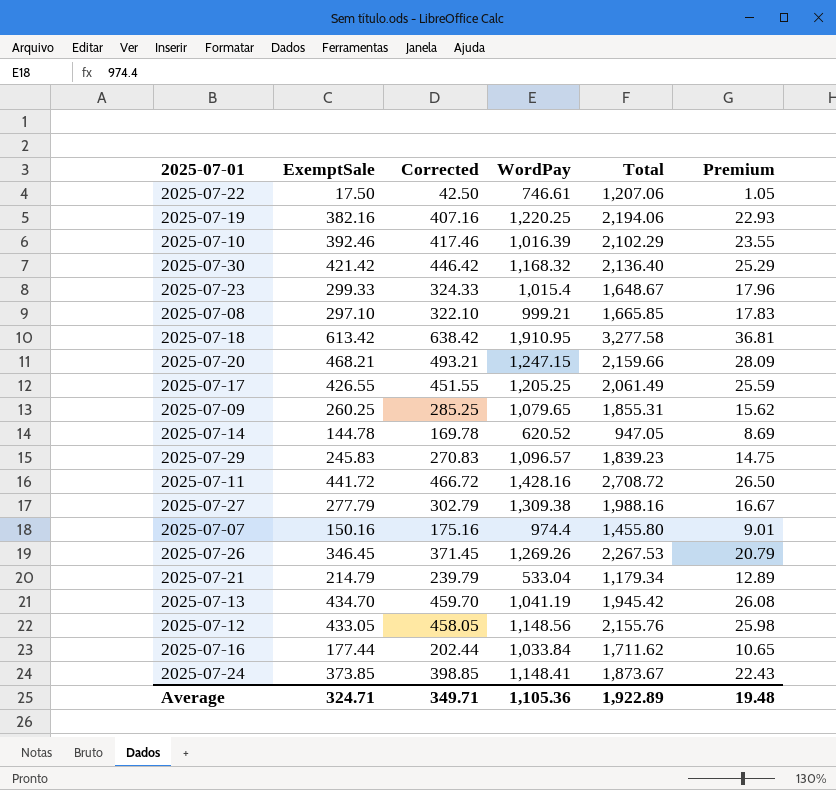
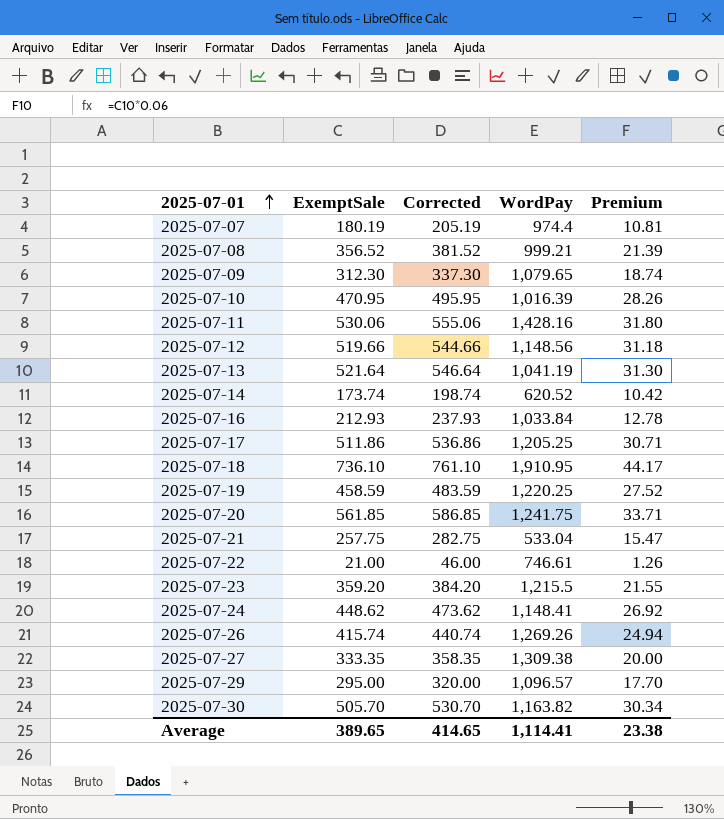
row order: none -> 2025-07-01 ascending
column Total | position: 5 -> none
2025-07-07 | ExemptSale: 150.16 -> 180.19
2025-07-07 | Corrected: 175.16 -> 205.19
2025-07-07 | Premium: 9.01 -> 10.81
2025-07-08 | ExemptSale: 297.10 -> 356.52
2025-07-08 | Corrected: 322.10 -> 381.52
2025-07-08 | Premium: 17.83 -> 21.39
2025-07-09 | ExemptSale: 260.25 -> 312.30
2025-07-09 | Corrected: 285.25 -> 337.30
2025-07-09 | Premium: 15.62 -> 18.74
2025-07-10 | ExemptSale: 392.46 -> 470.95
2025-07-10 | Corrected: 417.46 -> 495.95
2025-07-10 | Premium: 23.55 -> 28.26
2025-07-11 | ExemptSale: 441.72 -> 530.06
2025-07-11 | Corrected: 466.72 -> 555.06
2025-07-11 | Premium: 26.50 -> 31.80
2025-07-12 | ExemptSale: 433.05 -> 519.66
2025-07-12 | Corrected: 458.05 -> 544.66
2025-07-12 | Premium: 25.98 -> 31.18
2025-07-13 | ExemptSale: 434.70 -> 521.64
2025-07-13 | Corrected: 459.70 -> 546.64
2025-07-13 | Premium: 26.08 -> 31.30
2025-07-14 | ExemptSale: 144.78 -> 173.74
2025-07-14 | Corrected: 169.78 -> 198.74
2025-07-14 | Premium: 8.69 -> 10.42
2025-07-16 | ExemptSale: 177.44 -> 212.93
2025-07-16 | Corrected: 202.44 -> 237.93
2025-07-16 | Premium: 10.65 -> 12.78
2025-07-17 | ExemptSale: 426.55 -> 511.86
2025-07-17 | Corrected: 451.55 -> 536.86
2025-07-17 | Premium: 25.59 -> 30.71
2025-07-18 | ExemptSale: 613.42 -> 736.10
2025-07-18 | Corrected: 638.42 -> 761.10
2025-07-18 | Premium: 36.81 -> 44.17
2025-07-19 | ExemptSale: 382.16 -> 458.59
2025-07-19 | Corrected: 407.16 -> 483.59
2025-07-19 | Premium: 22.93 -> 27.52
2025-07-20 | ExemptSale: 468.21 -> 561.85
2025-07-20 | Corrected: 493.21 -> 586.85
2025-07-20 | WordPay: 1,247.15 -> 1,241.75
2025-07-20 | Premium: 28.09 -> 33.71
2025-07-21 | ExemptSale: 214.79 -> 257.75
2025-07-21 | Corrected: 239.79 -> 282.75
2025-07-21 | Premium: 12.89 -> 15.47
2025-07-22 | ExemptSale: 17.50 -> 21.00
2025-07-22 | Corrected: 42.50 -> 46.00
2025-07-22 | Premium: 1.05 -> 1.26
2025-07-23 | ExemptSale: 299.33 -> 359.20
2025-07-23 | Corrected: 324.33 -> 384.20
2025-07-23 | WordPay: 1,015.4 -> 1,215.5
2025-07-23 | Premium: 17.96 -> 21.55
2025-07-24 | ExemptSale: 373.85 -> 448.62
2025-07-24 | Corrected: 398.85 -> 473.62
2025-07-24 | Premium: 22.43 -> 26.92
2025-07-26 | ExemptSale: 346.45 -> 415.74
2025-07-26 | Corrected: 371.45 -> 440.74
2025-07-26 | Premium: 20.79 -> 24.94
2025-07-27 | ExemptSale: 277.79 -> 333.35
2025-07-27 | Corrected: 302.79 -> 358.35
2025-07-27 | Premium: 16.67 -> 20.00
2025-07-29 | ExemptSale: 245.83 -> 295.00
2025-07-29 | Corrected: 270.83 -> 320.00
2025-07-29 | Premium: 14.75 -> 17.70
2025-07-30 | ExemptSale: 421.42 -> 505.70
2025-07-30 | Corrected: 446.42 -> 530.70
2025-07-30 | WordPay: 1,168.32 -> 1,163.82
2025-07-30 | Premium: 25.29 -> 30.34
Average | ExemptSale: 324.71 -> 389.65
Average | Corrected: 349.71 -> 414.65
Average | WordPay: 1,105.36 -> 1,114.41
Average | Premium: 19.48 -> 23.38

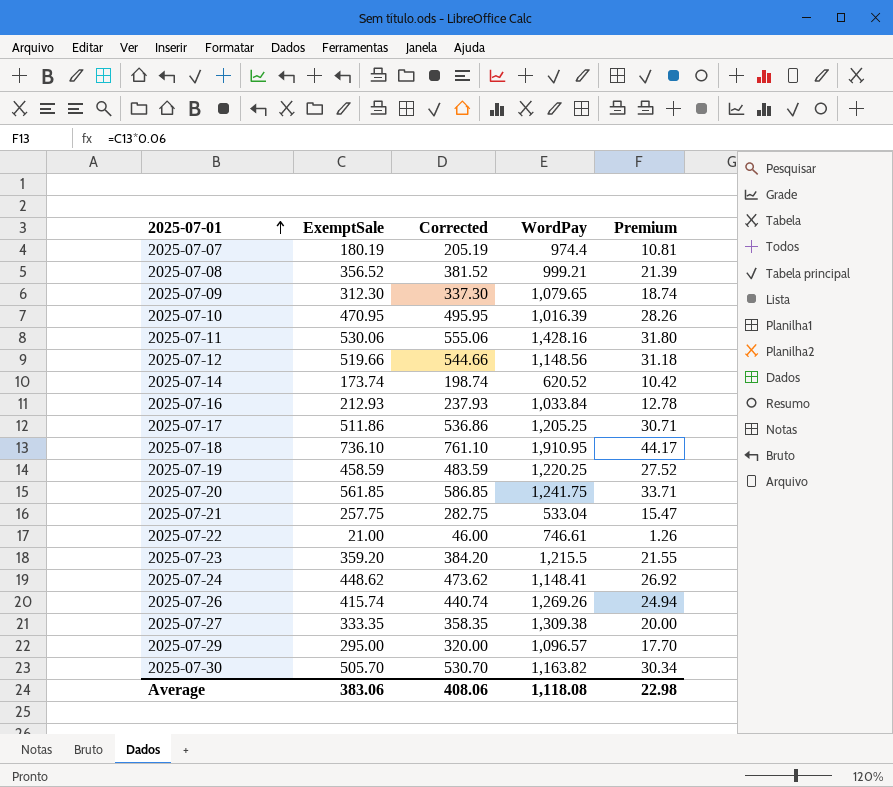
row 2025-07-13: 521.64 | 546.64 | 1,041.19 | 31.30 -> none
Average | ExemptSale: 389.65 -> 383.06
Average | Corrected: 414.65 -> 408.06
Average | WordPay: 1,114.41 -> 1,118.08
Average | Premium: 23.38 -> 22.98

